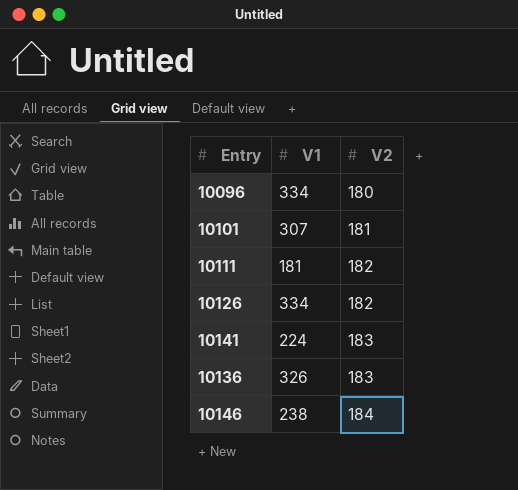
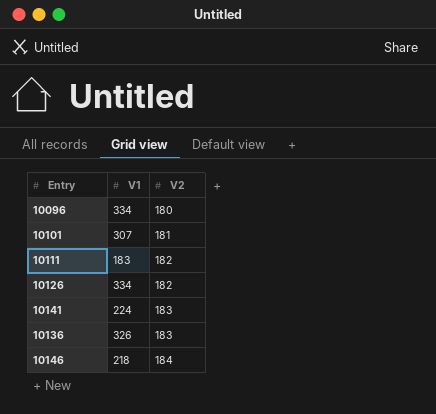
10111 | V1: 181 -> 183
10146 | V1: 238 -> 218

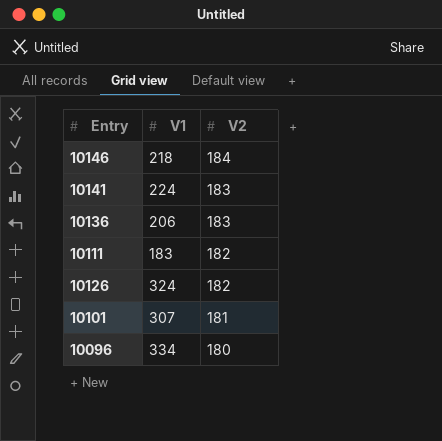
row order: V2 ascending -> V2 descending
10136 | V1: 326 -> 206
10126 | V1: 334 -> 324

